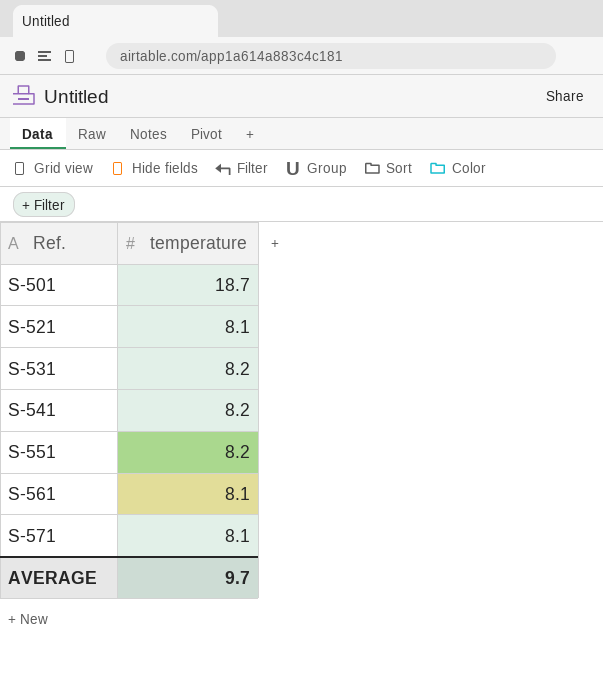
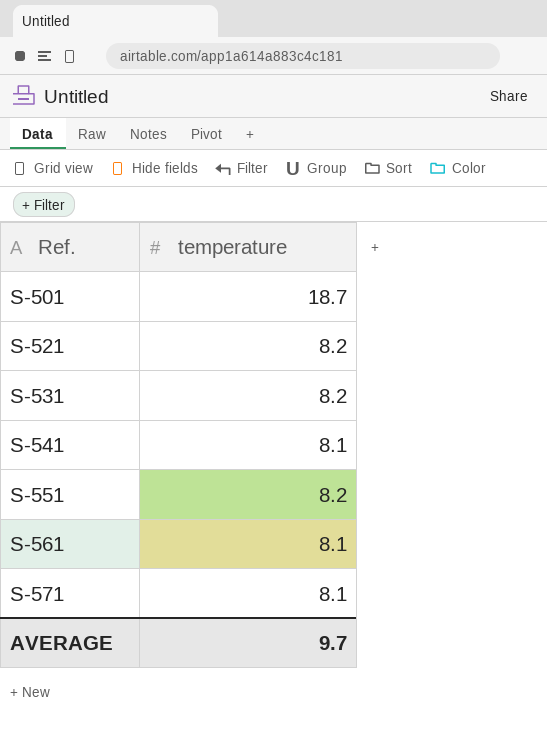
S-521 | temperature: 8.1 -> 8.2
S-541 | temperature: 8.2 -> 8.1

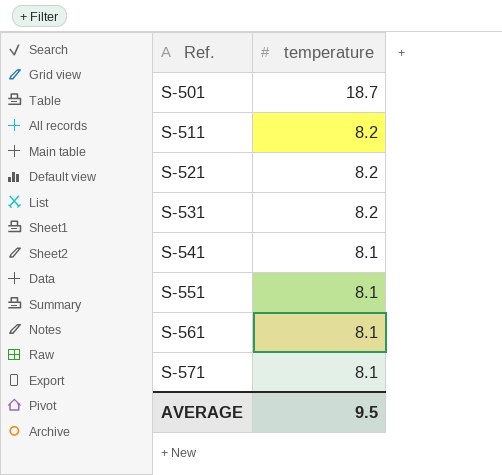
row S-511: none -> 8.2
S-551 | temperature: 8.2 -> 8.1
AVERAGE | temperature: 9.7 -> 9.5

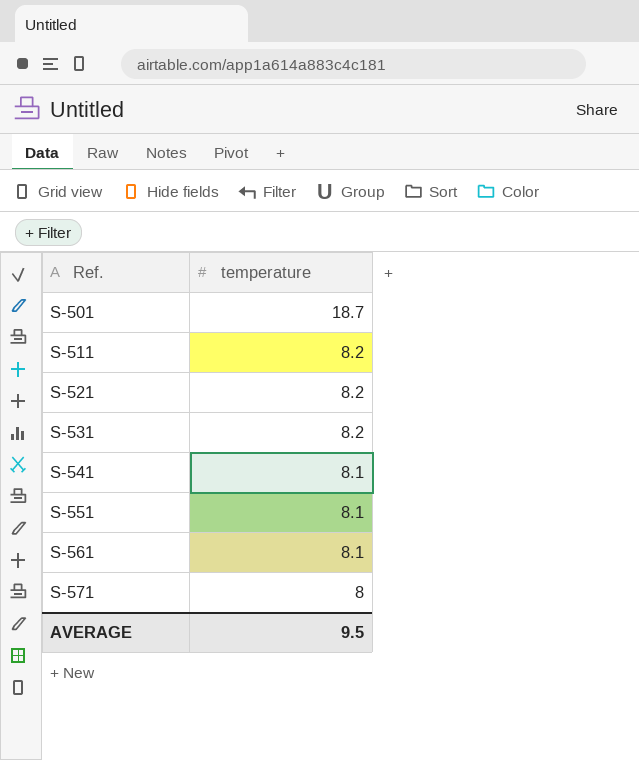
S-571 | temperature: 8.1 -> 8

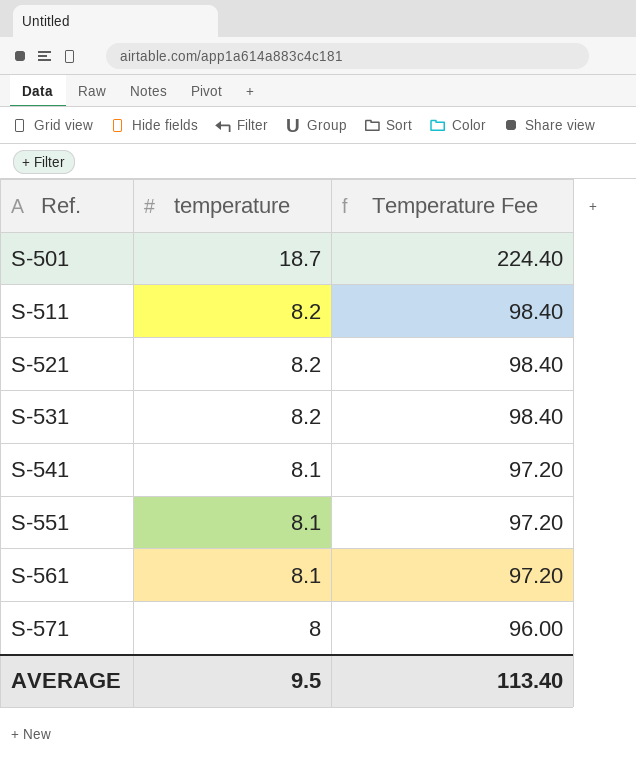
column Temperature Fee | formula: none -> [temperature] * 12

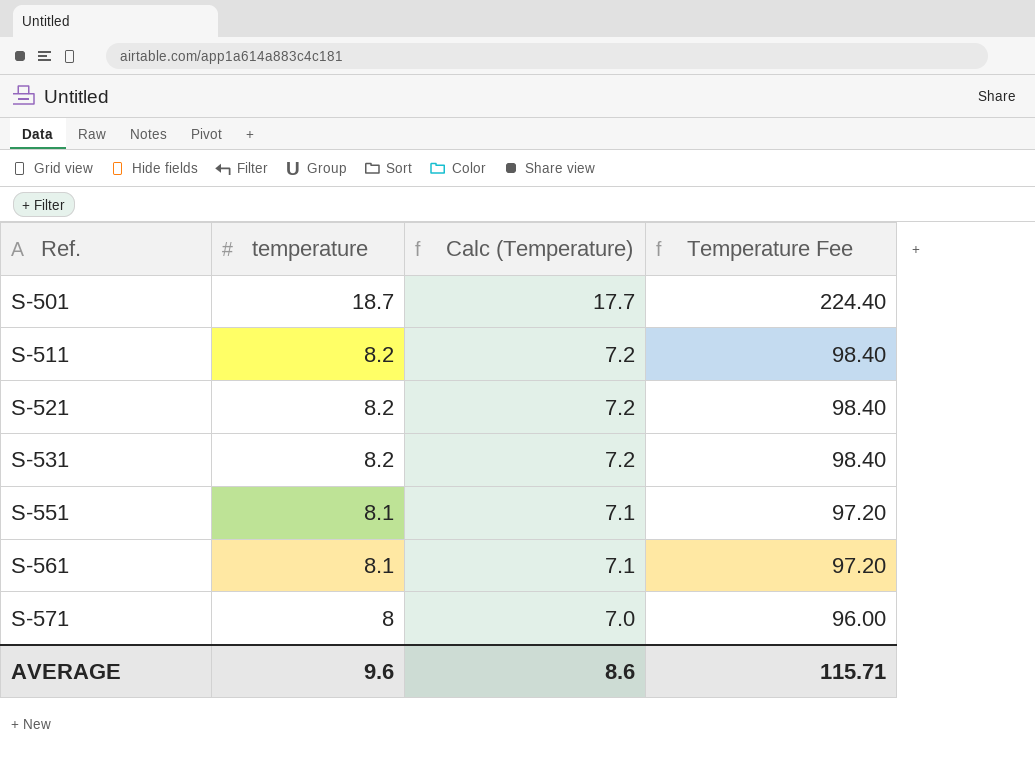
column Calc (Temperature) | formula: none -> [temperature] - 1
row S-541: 8.1 | 97.20 -> none
AVERAGE | temperature: 9.5 -> 9.6
AVERAGE | Temperature Fee: 113.40 -> 115.71

